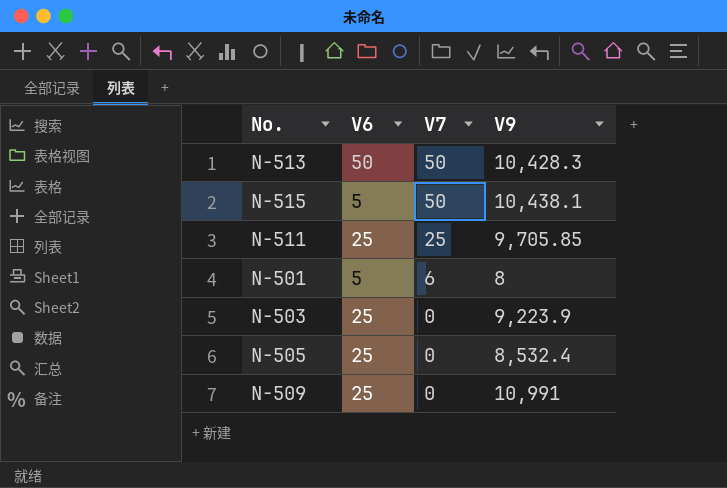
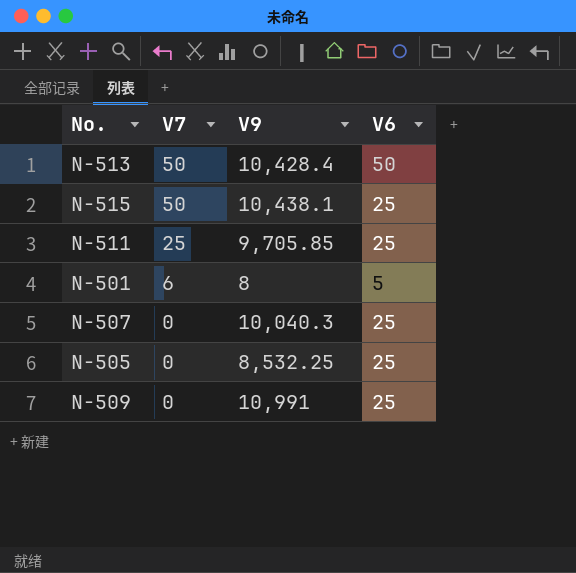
column V6 | position: 2 -> 4
row N-503: 25 | 0 | 9,223.9 -> none
N-513 | V9: 10,428.3 -> 10,428.4
N-515 | V6: 5 -> 25
row N-507: none -> 0 | 10,040.3 | 25
N-505 | V9: 8,532.4 -> 8,532.25

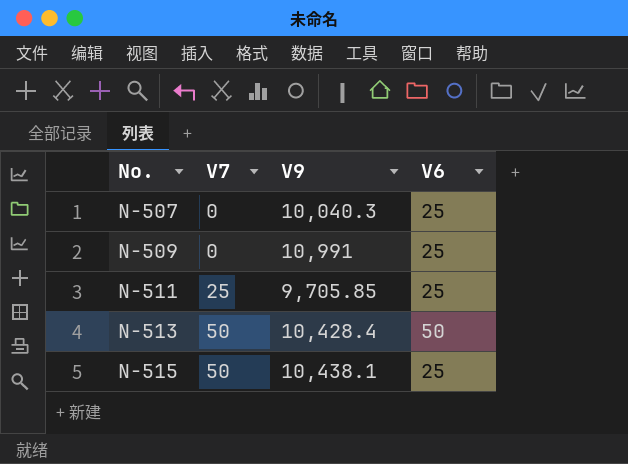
row order: V7 descending -> No. ascending
row N-501: 6 | 8 | 5 -> none
row N-505: 0 | 8,532.25 | 25 -> none

